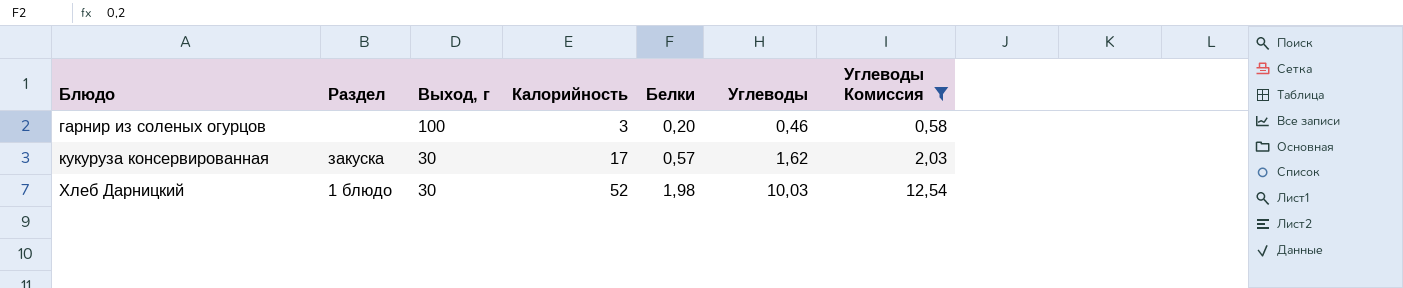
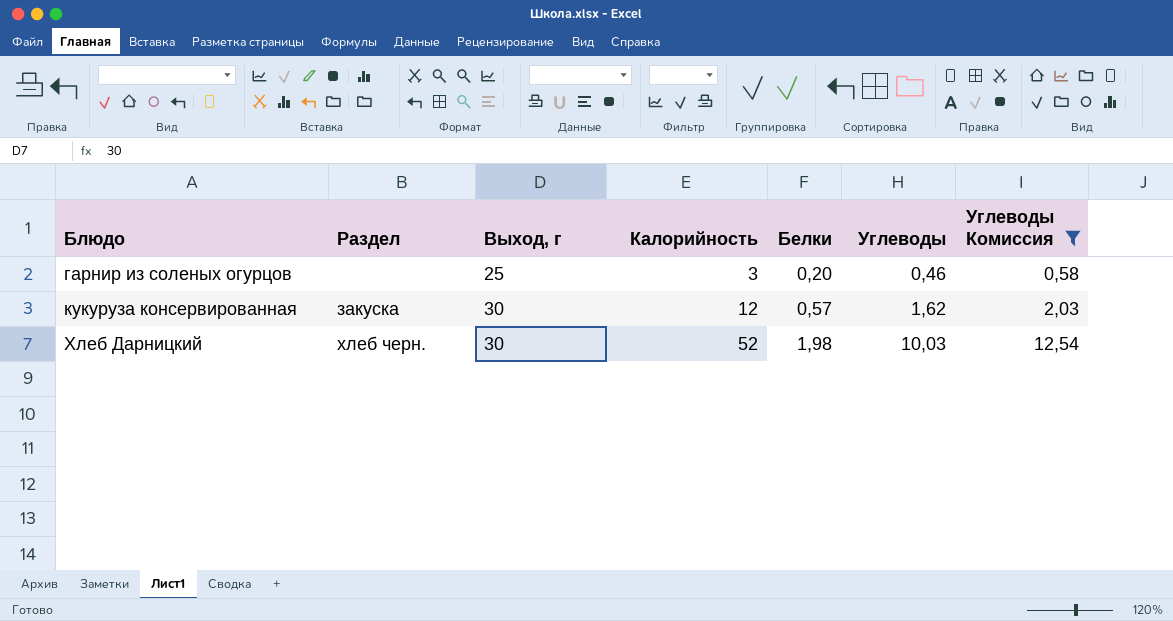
гарнир из соленых огурцов | Выход, г: 100 -> 25
кукуруза консервированная | Калорийность: 17 -> 12
Хлеб Дарницкий | Раздел: 1 блюдо -> хлеб черн.

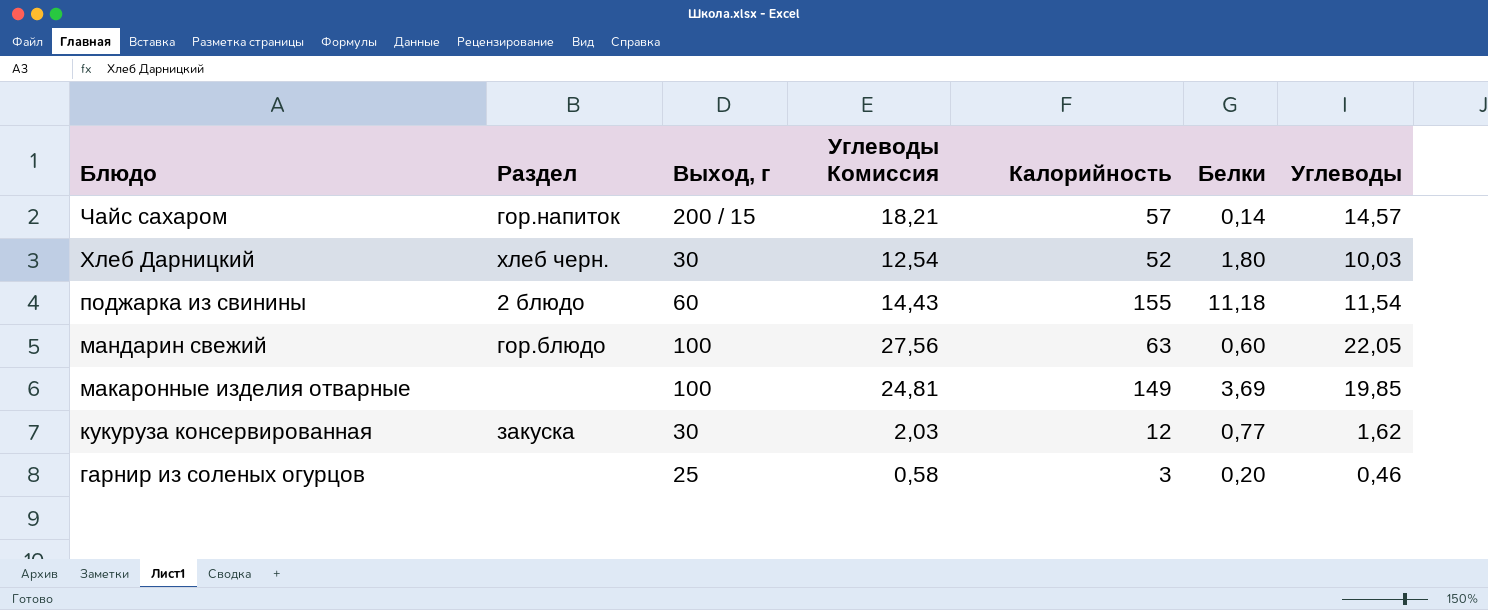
filter: Углеводы Комиссия <= 12,54 -> none
row order: Блюдо ascending -> Блюдо descending
column Углеводы Комиссия | position: 7 -> 4
Хлеб Дарницкий | Белки: 1,98 -> 1,80
кукуруза консервированная | Белки: 0,57 -> 0,77

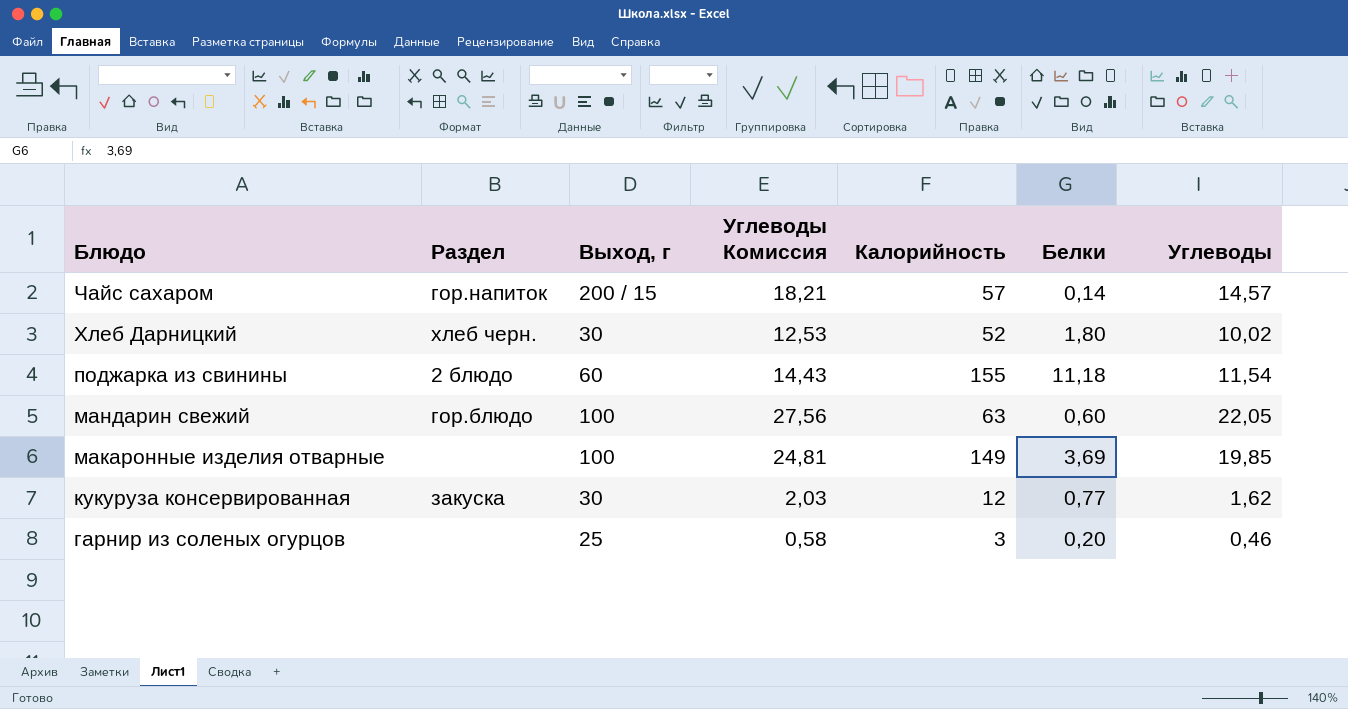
Хлеб Дарницкий | Углеводы Комиссия: 12,54 -> 12,53
Хлеб Дарницкий | Углеводы: 10,03 -> 10,02

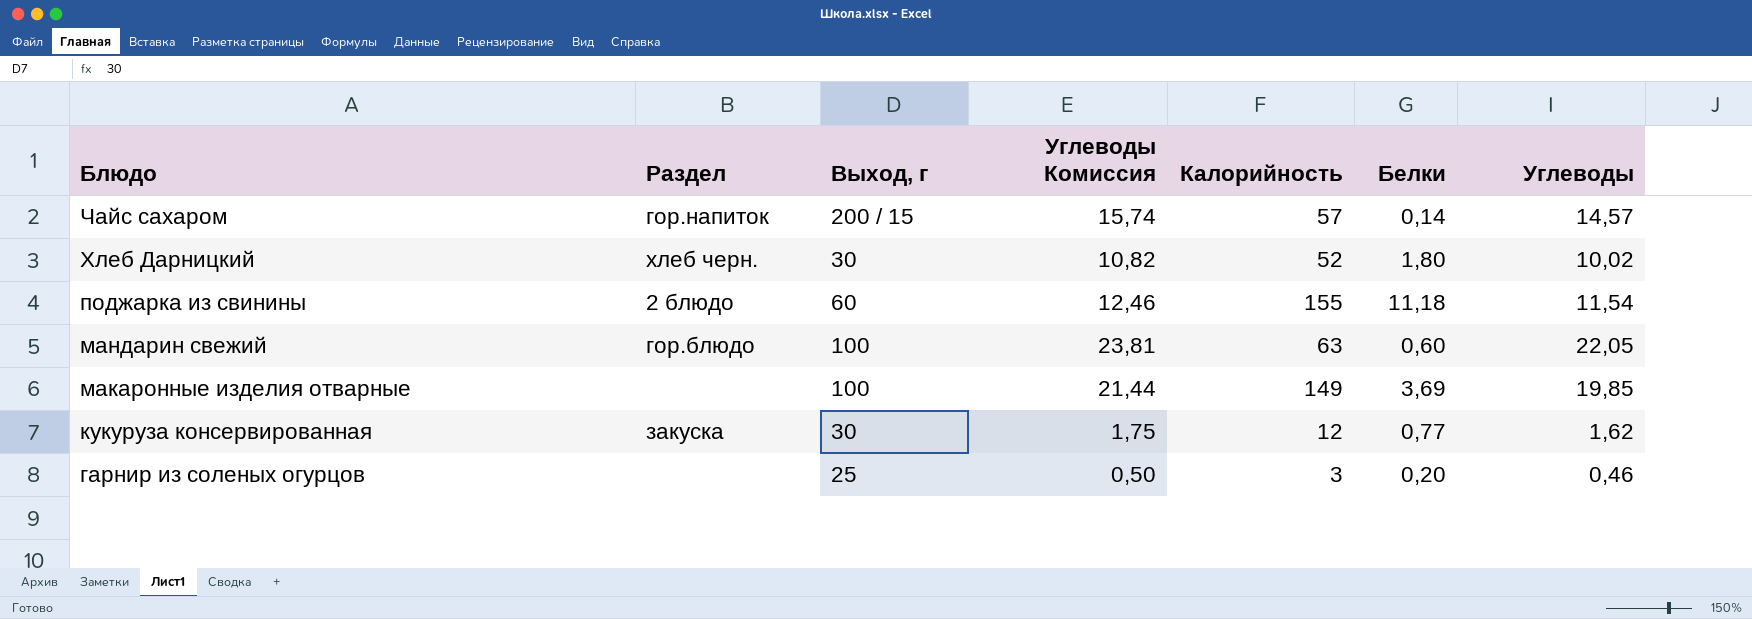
column Углеводы Комиссия | formula: [Углеводы] * 1,25 -> [Углеводы] * 1,08

